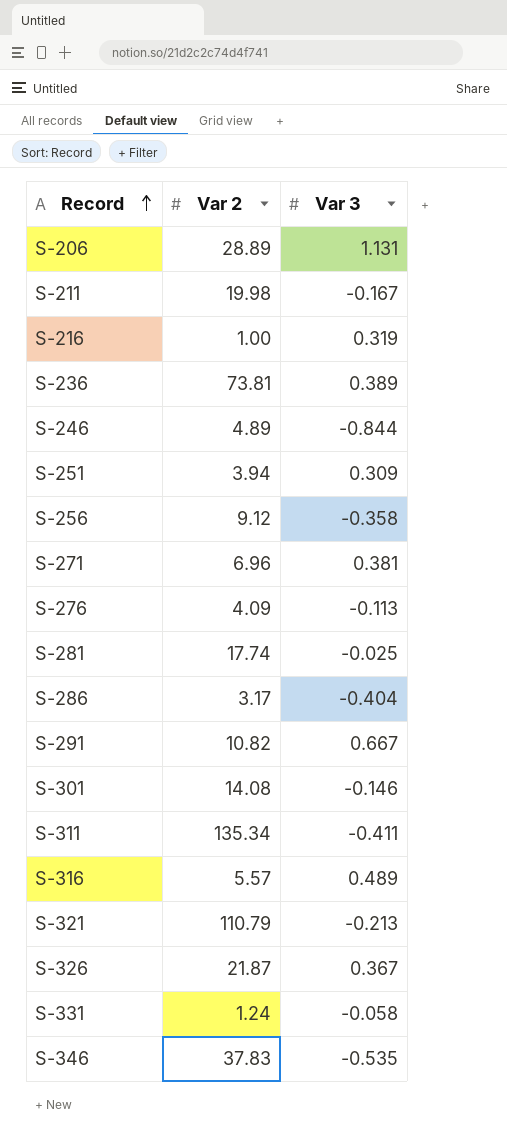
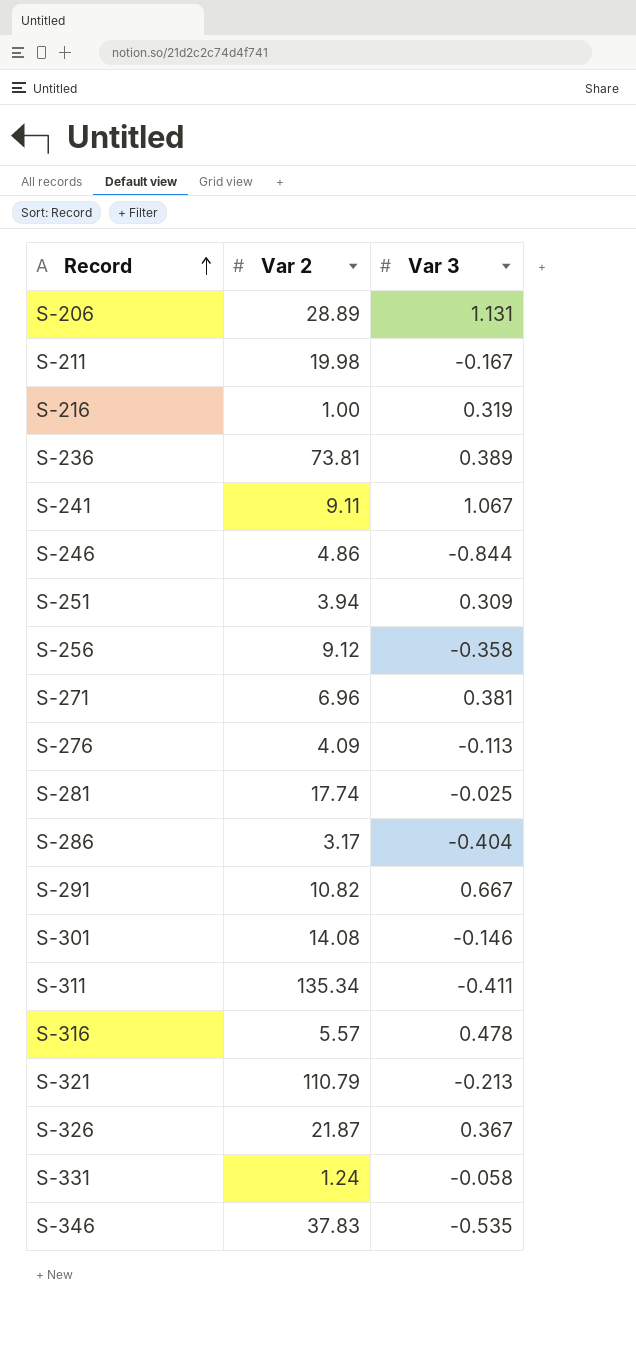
row S-241: none -> 9.11 | 1.067
S-246 | Var 2: 4.89 -> 4.86
S-316 | Var 3: 0.489 -> 0.478

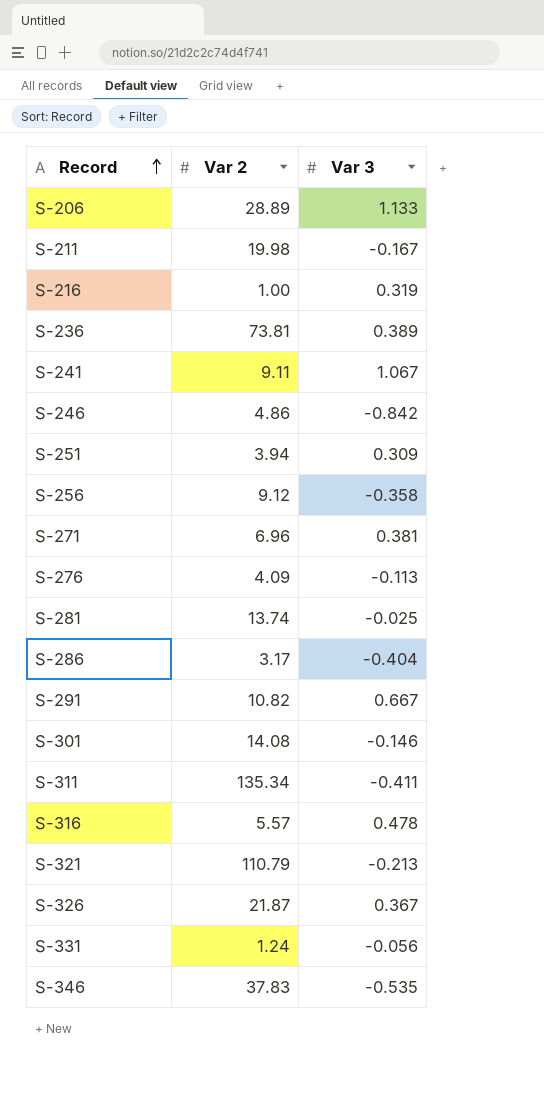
S-206 | Var 3: 1.131 -> 1.133
S-246 | Var 3: -0.844 -> -0.842
S-281 | Var 2: 17.74 -> 13.74
S-331 | Var 3: -0.058 -> -0.056

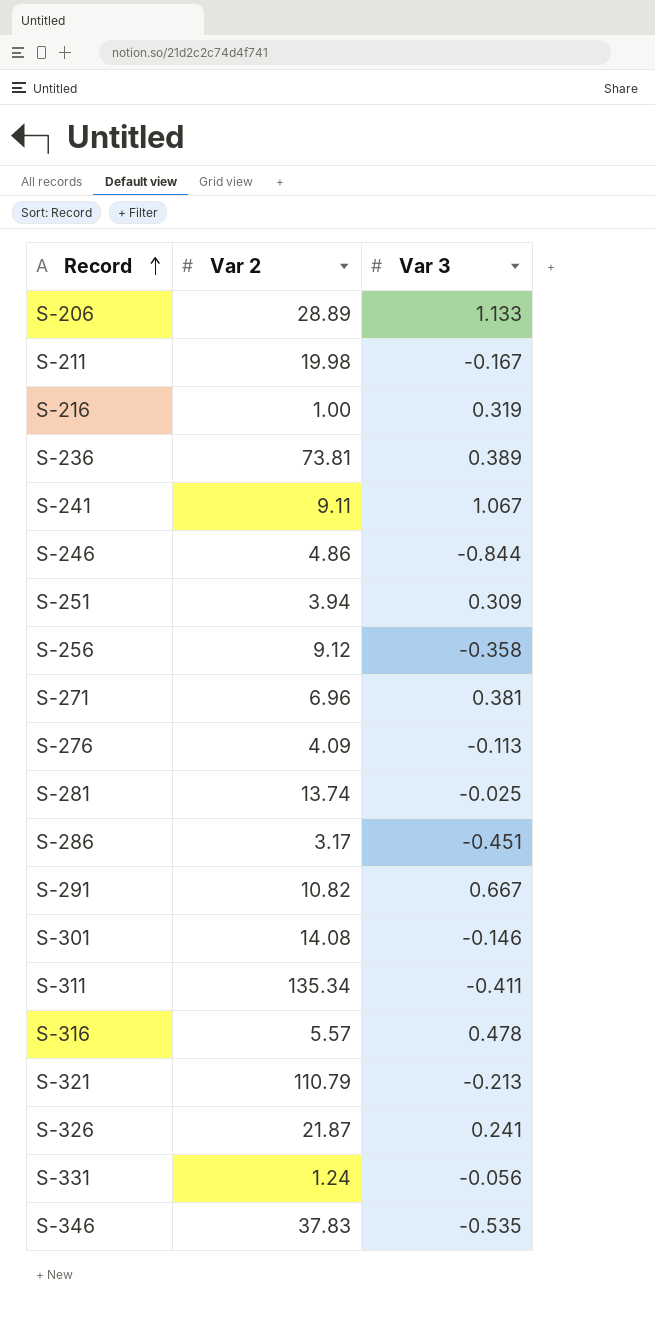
S-246 | Var 3: -0.842 -> -0.844
S-286 | Var 3: -0.404 -> -0.451
S-326 | Var 3: 0.367 -> 0.241

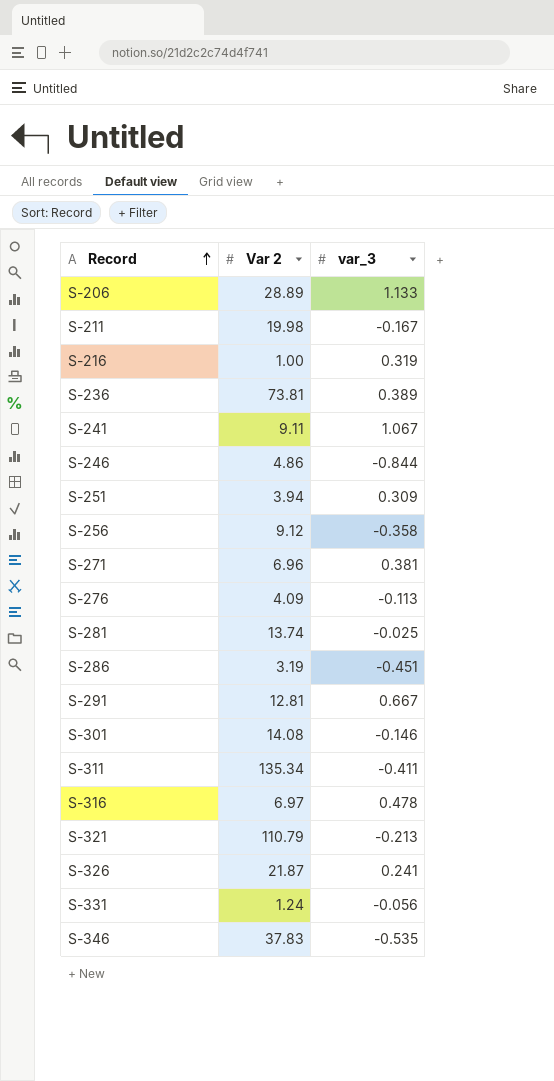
column name: Var 3 -> var_3
S-286 | Var 2: 3.17 -> 3.19
S-291 | Var 2: 10.82 -> 12.81
S-316 | Var 2: 5.57 -> 6.97

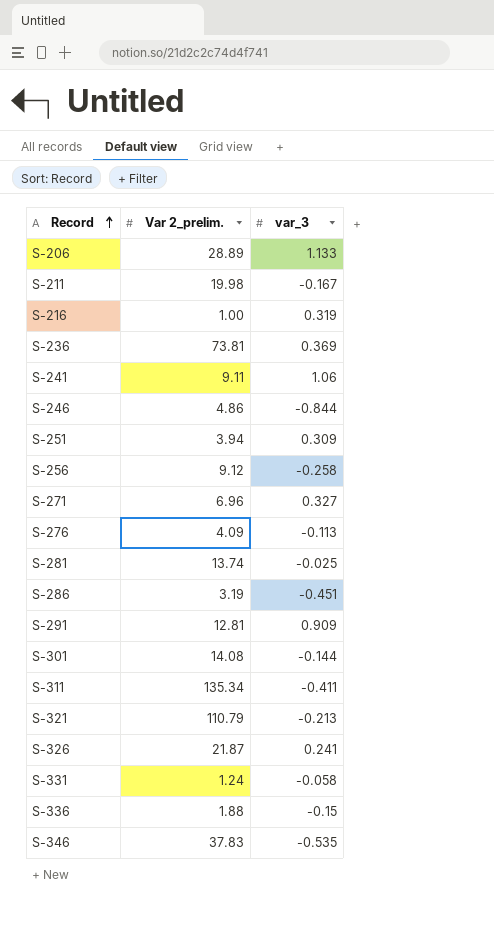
column name: Var 2 -> Var 2_prelim.
row S-316: 6.97 | 0.478 -> none
S-236 | var_3: 0.389 -> 0.369
S-241 | var_3: 1.067 -> 1.06
S-256 | var_3: -0.358 -> -0.258
S-271 | var_3: 0.381 -> 0.327
S-291 | var_3: 0.667 -> 0.909
S-301 | var_3: -0.146 -> -0.144
S-331 | var_3: -0.056 -> -0.058
row S-336: none -> 1.88 | -0.15

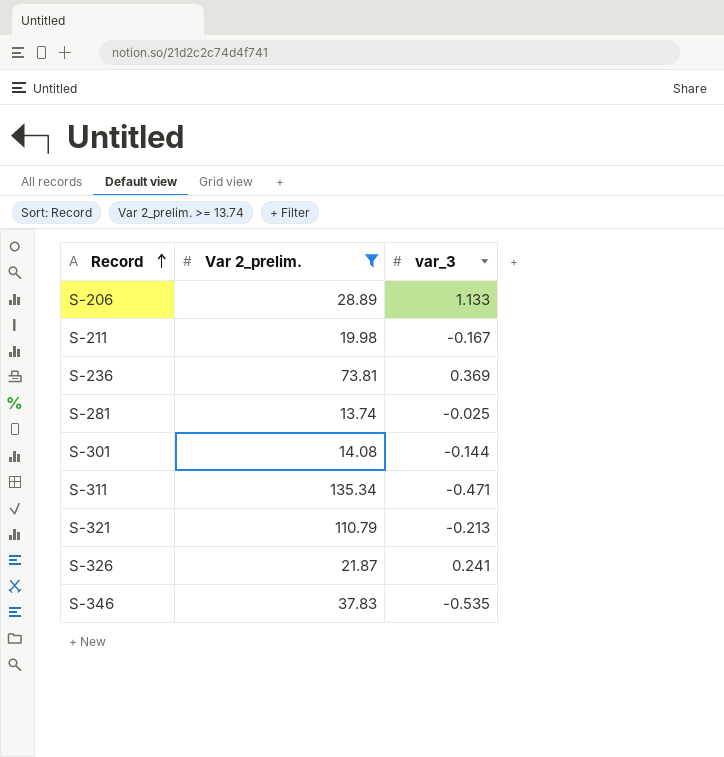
filter: none -> Var 2_prelim. >= 13.74
S-311 | var_3: -0.411 -> -0.471

